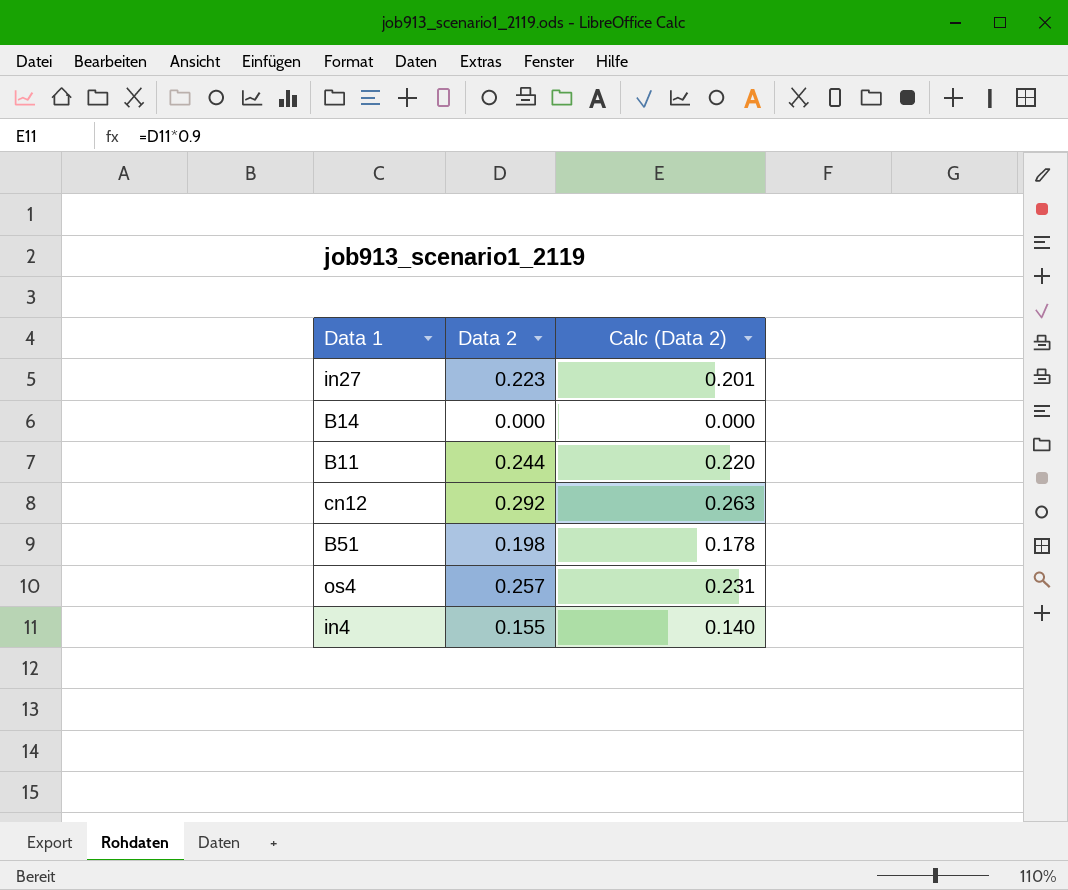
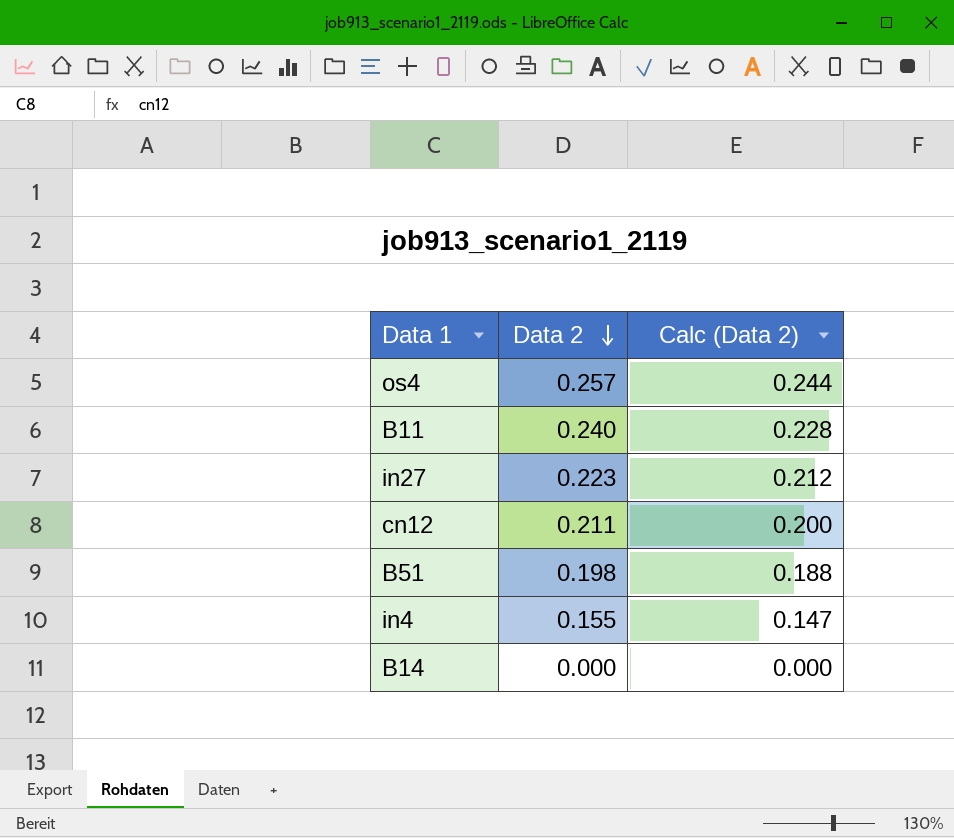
row order: none -> Data 2 descending
column Calc (Data 2) | formula: [Data 2] * 0.9 -> [Data 2] * 0.95
B11 | Data 2: 0.244 -> 0.240
cn12 | Data 2: 0.292 -> 0.211

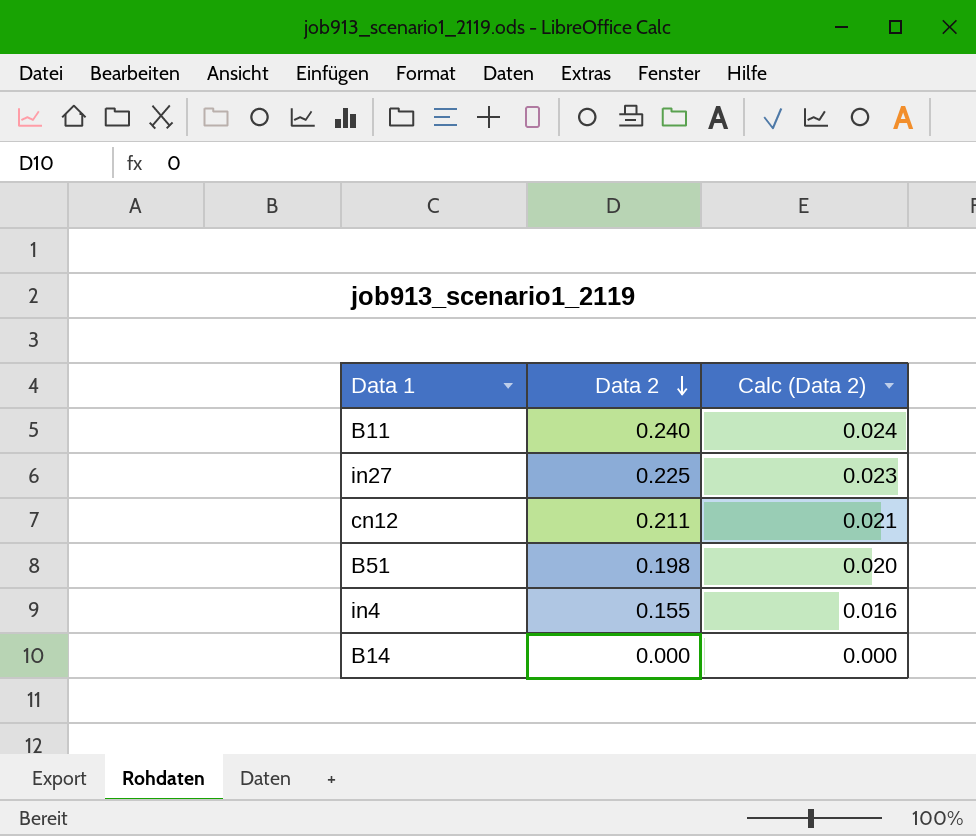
column Calc (Data 2) | formula: [Data 2] * 0.95 -> [Data 2] * 0.1
row os4: 0.257 | 0.244 -> none
in27 | Data 2: 0.223 -> 0.225

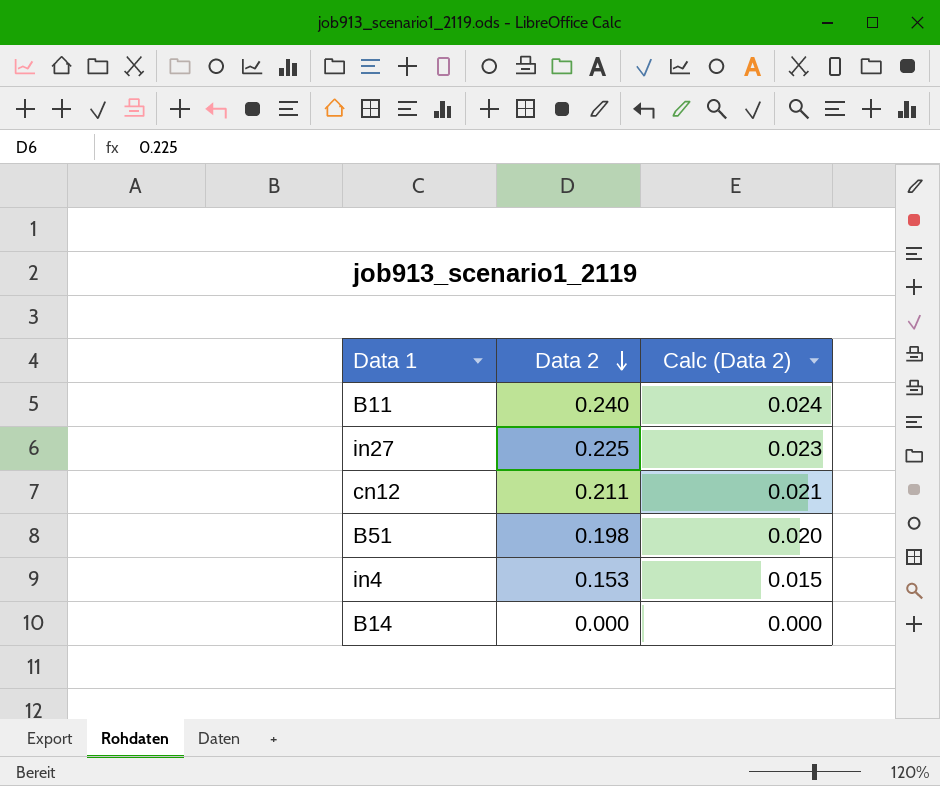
in4 | Data 2: 0.155 -> 0.153
in4 | Calc (Data 2): 0.016 -> 0.015

